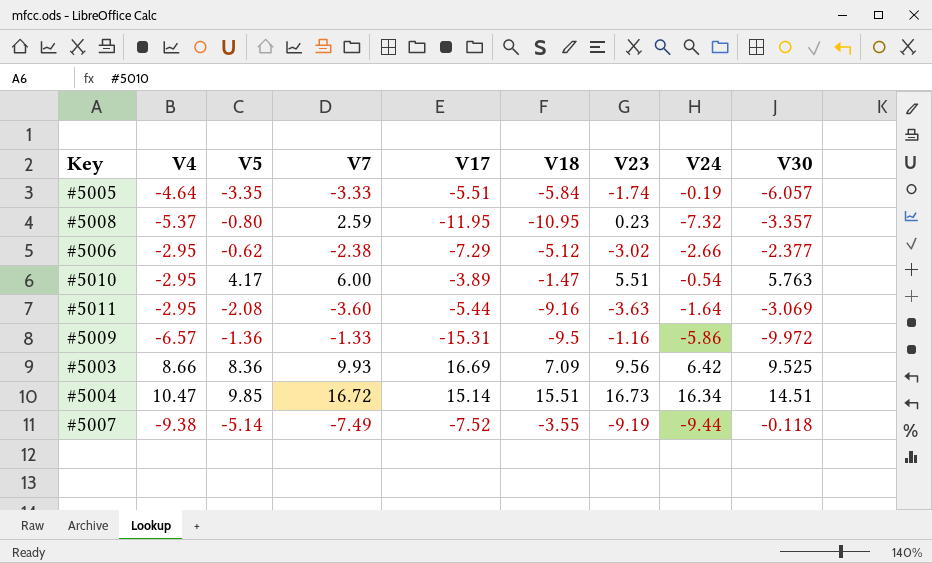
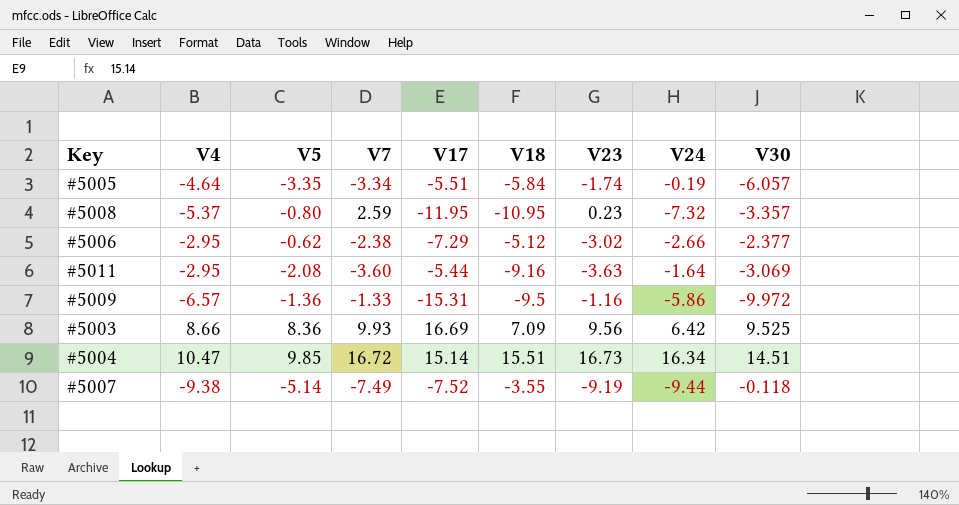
row #5010: -2.95 | 4.17 | 6.00 | -3.89 | -1.47 | 5.51 | -0.54 | 5.763 -> none
#5005 | V7: -3.33 -> -3.34

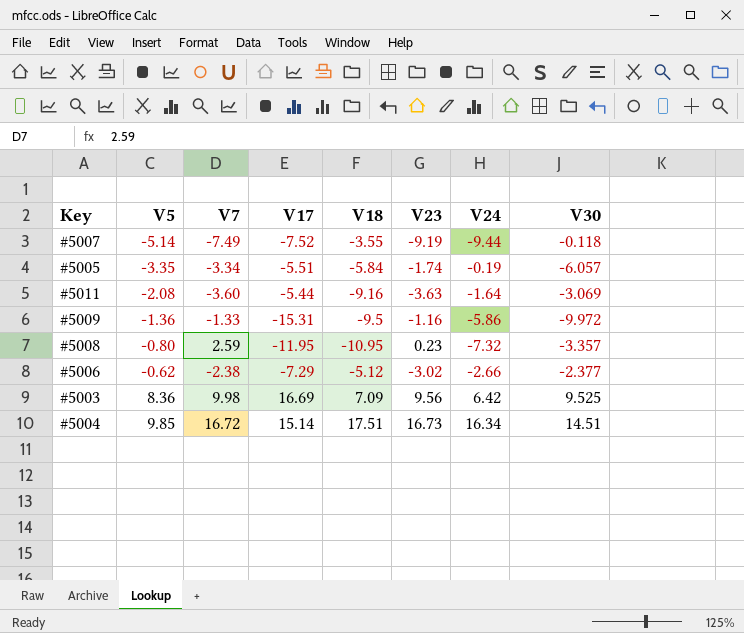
row order: none -> V5 ascending
column V4 | position: 2 -> none
#5003 | V7: 9.93 -> 9.98
#5004 | V18: 15.51 -> 17.51

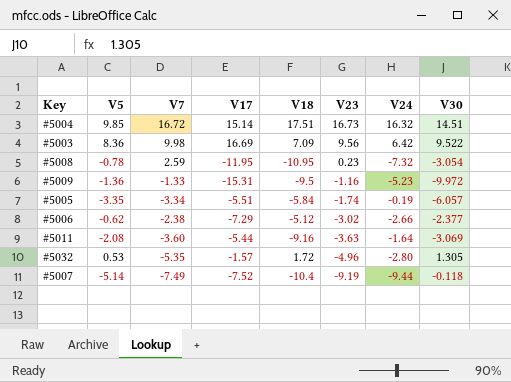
row order: V5 ascending -> V23 descending
#5004 | V24: 16.34 -> 16.32
#5003 | V30: 9.525 -> 9.522
#5008 | V5: -0.80 -> -0.78
#5008 | V30: -3.357 -> -3.054
#5009 | V24: -5.86 -> -5.23
row #5032: none -> 0.53 | -5.35 | -1.57 | 1.72 | -4.96 | -2.80 | 1.305
#5007 | V18: -3.55 -> -10.4

